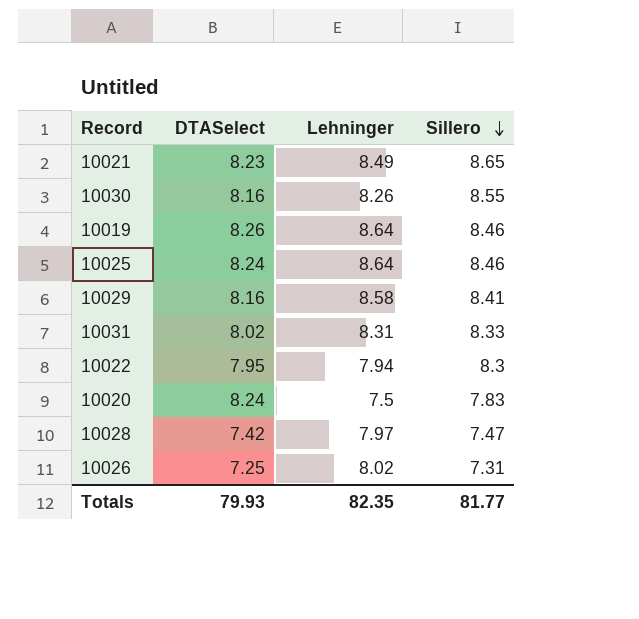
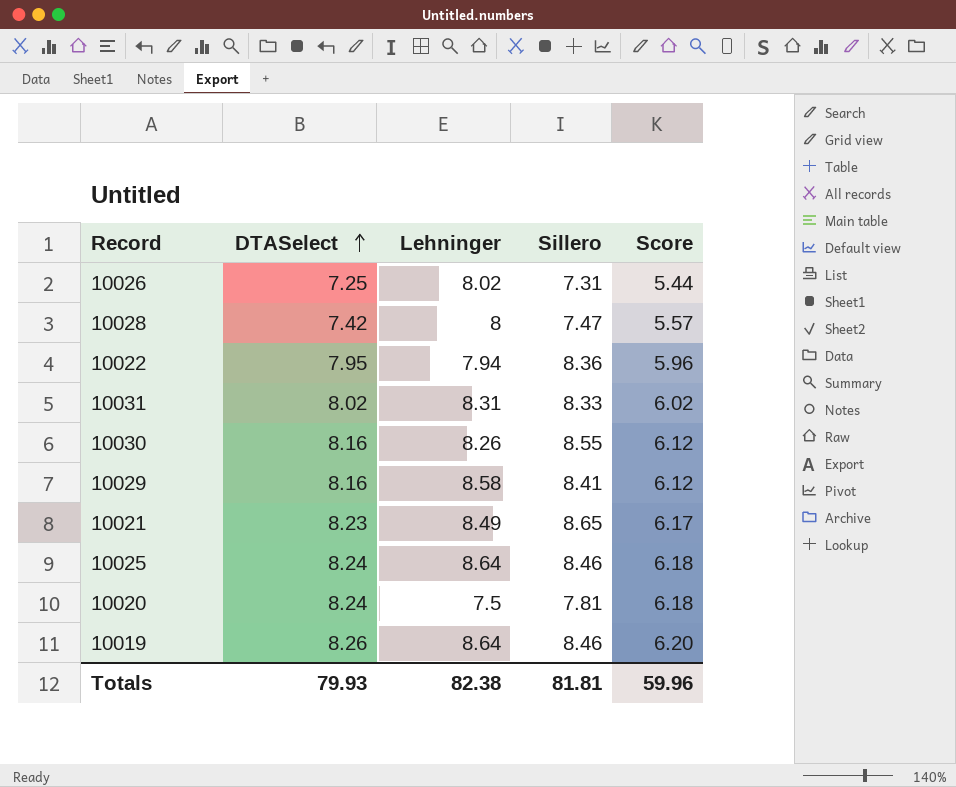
row order: Sillero descending -> DTASelect ascending
column Score | formula: none -> [DTASelect] * 0.75
10028 | Lehninger: 7.97 -> 8
10022 | Sillero: 8.3 -> 8.36
10020 | Sillero: 7.83 -> 7.81
Totals | Lehninger: 82.35 -> 82.38
Totals | Sillero: 81.77 -> 81.81

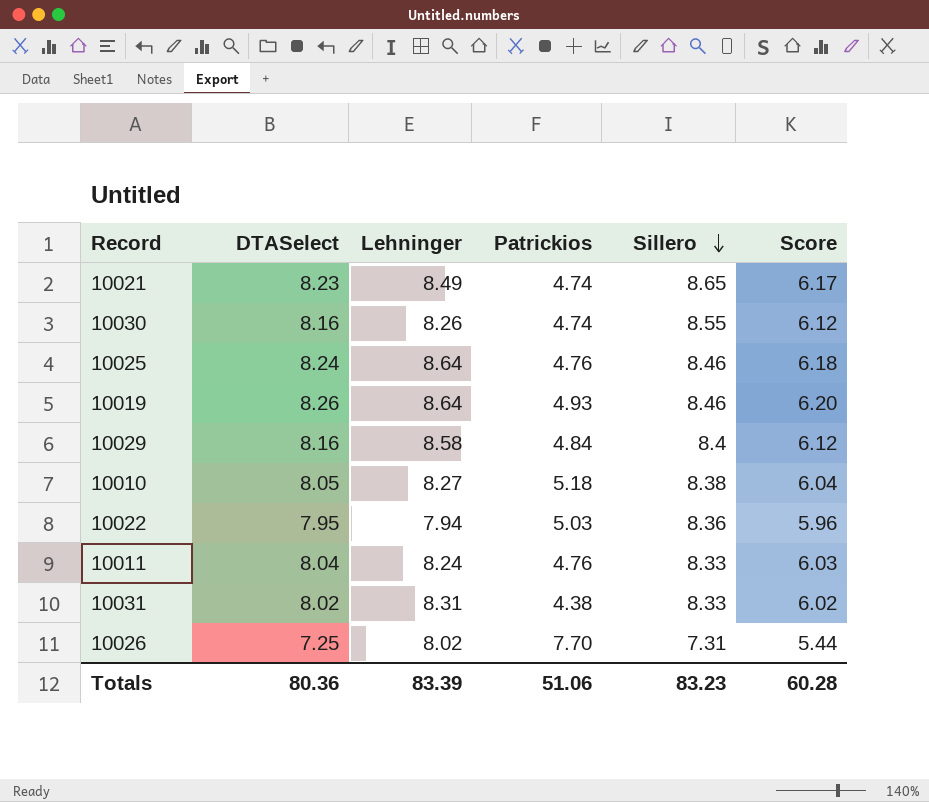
row order: DTASelect ascending -> Sillero descending
column Patrickios | position: none -> 4
row 10028: 7.42 | 8 | 7.47 | 5.57 -> none
row 10020: 8.24 | 7.5 | 7.81 | 6.18 -> none
10029 | Sillero: 8.41 -> 8.4
row 10010: none -> 8.05 | 8.27 | 5.18 | 8.38 | 6.04
row 10011: none -> 8.04 | 8.24 | 4.76 | 8.33 | 6.03
Totals | DTASelect: 79.93 -> 80.36
Totals | Lehninger: 82.38 -> 83.39
Totals | Sillero: 81.81 -> 83.23
Totals | Score: 59.96 -> 60.28

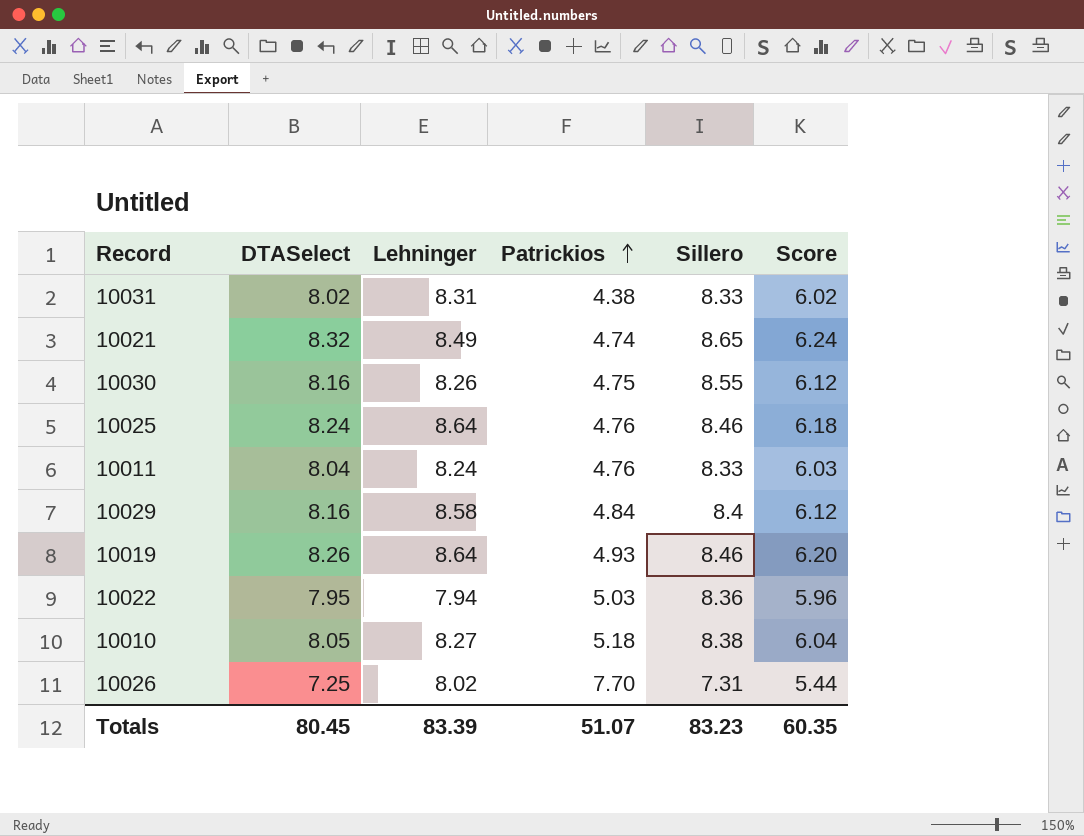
row order: Sillero descending -> Patrickios ascending
10021 | DTASelect: 8.23 -> 8.32
10021 | Score: 6.17 -> 6.24
10030 | Patrickios: 4.74 -> 4.75
Totals | DTASelect: 80.36 -> 80.45
Totals | Patrickios: 51.06 -> 51.07
Totals | Score: 60.28 -> 60.35

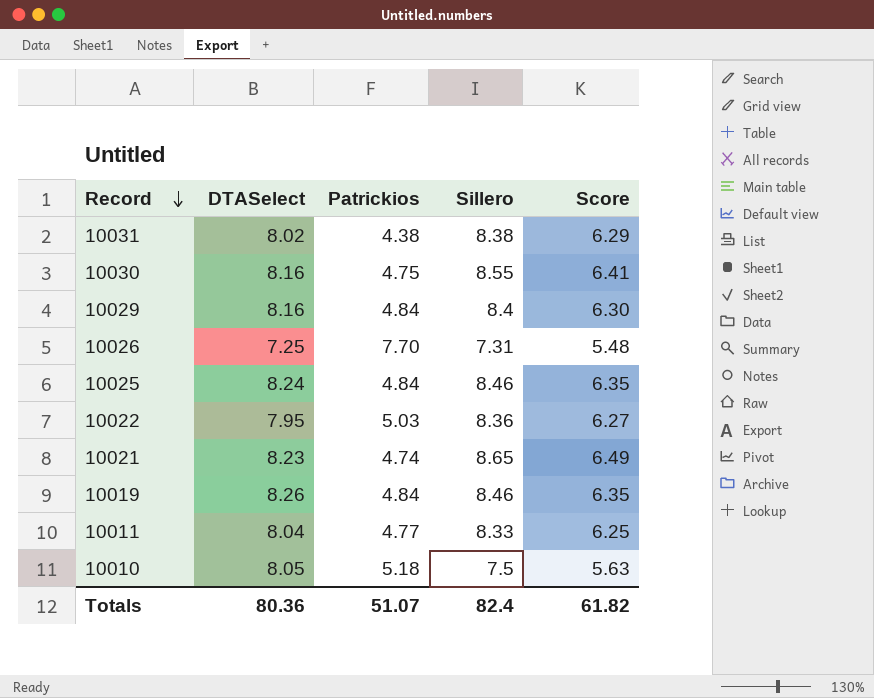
row order: Patrickios ascending -> Record descending
column Lehninger | position: 3 -> none
column Score | formula: [DTASelect] * 0.75 -> [Sillero] * 0.75
10031 | Sillero: 8.33 -> 8.38
10025 | Patrickios: 4.76 -> 4.84
10021 | DTASelect: 8.32 -> 8.23
10019 | Patrickios: 4.93 -> 4.84
10011 | Patrickios: 4.76 -> 4.77
10010 | Sillero: 8.38 -> 7.5
Totals | DTASelect: 80.45 -> 80.36
Totals | Sillero: 83.23 -> 82.4
Totals | Score: 60.35 -> 61.82

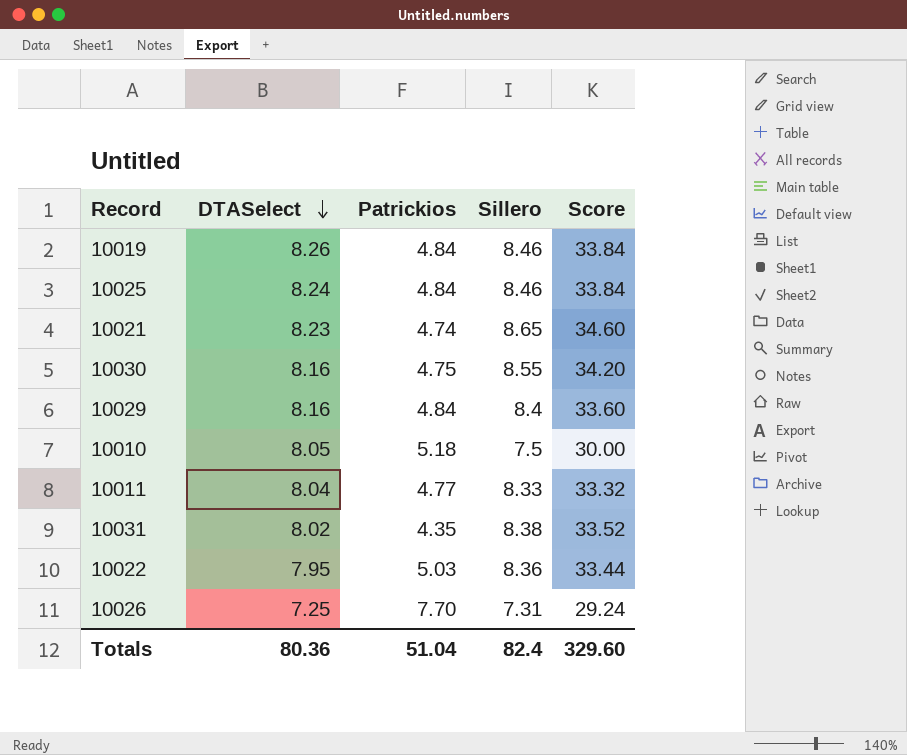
row order: Record descending -> DTASelect descending
column Score | formula: [Sillero] * 0.75 -> [Sillero] * 4
10031 | Patrickios: 4.38 -> 4.35
Totals | Patrickios: 51.07 -> 51.04
Totals | Score: 61.82 -> 329.60

